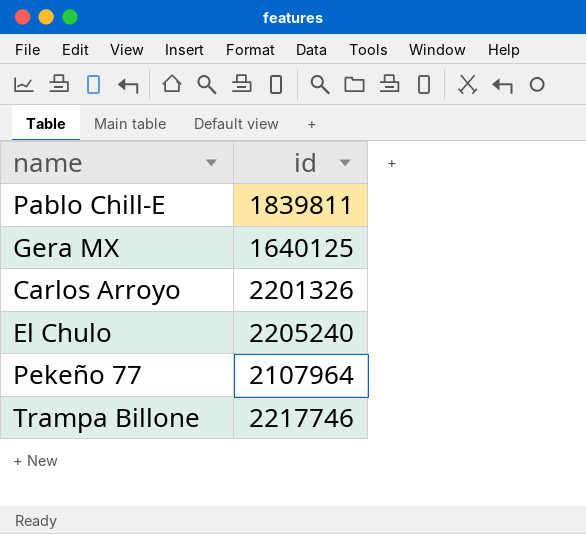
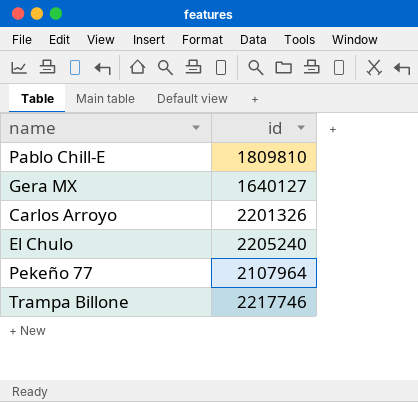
Pablo Chill-E | id: 1839811 -> 1809810
Gera MX | id: 1640125 -> 1640127

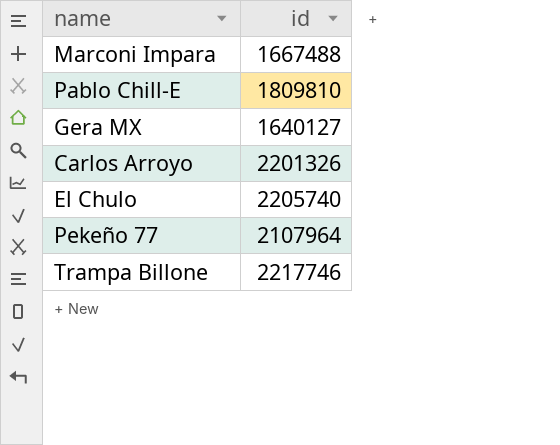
row Marconi Impara: none -> 1667488
El Chulo | id: 2205240 -> 2205740

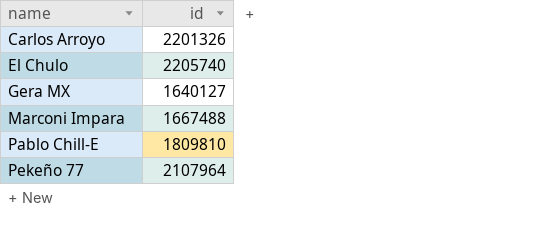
row order: none -> name ascending
row Trampa Billone: 2217746 -> none

